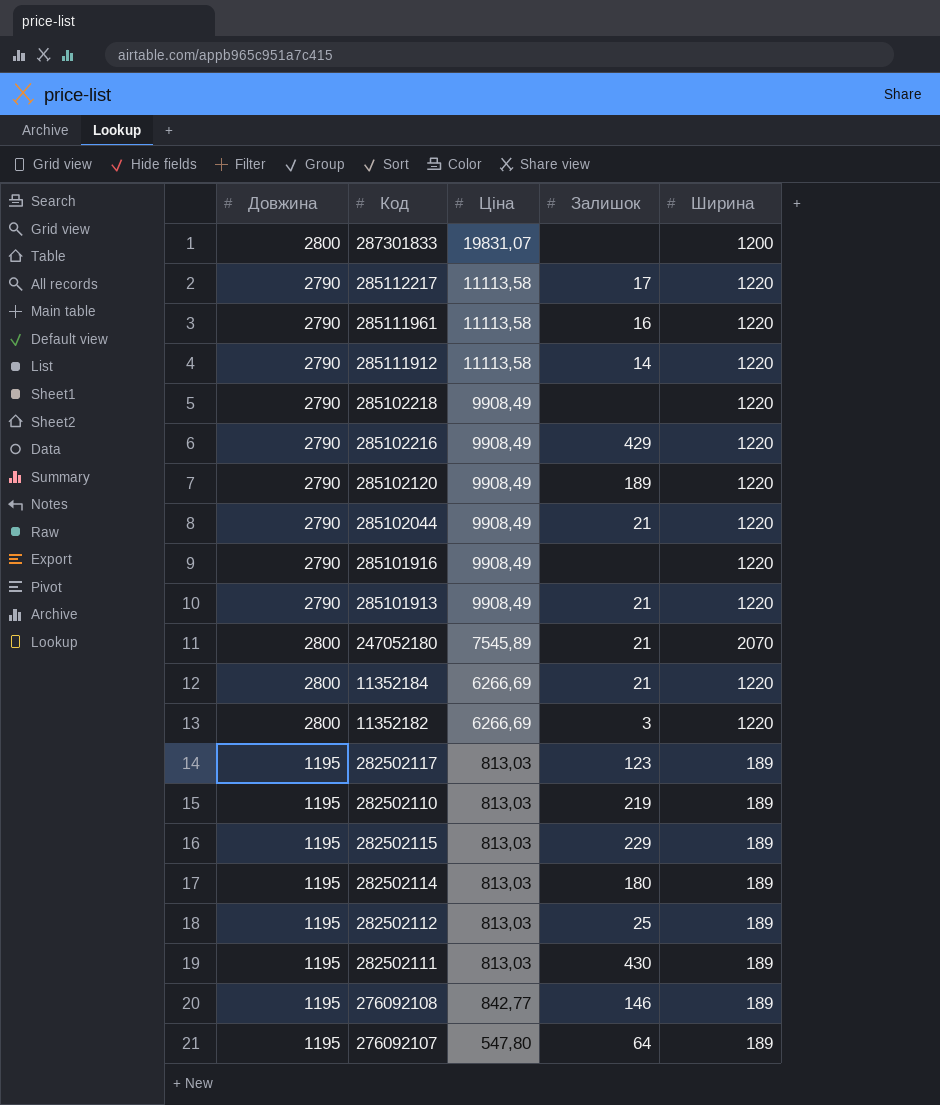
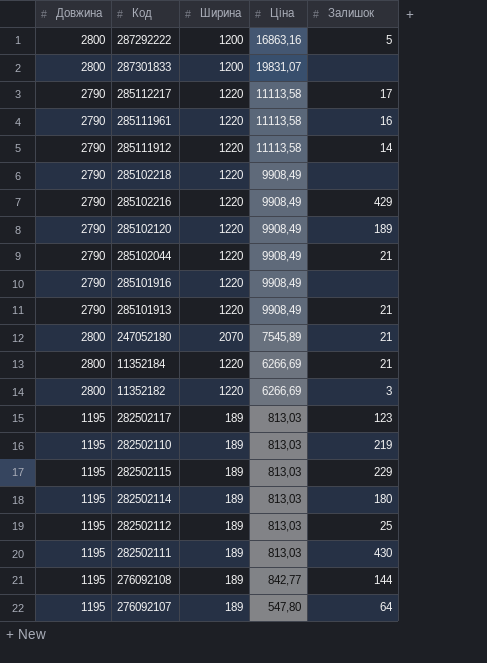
column Ширина | position: 5 -> 3
row 287292222: none -> 2800 | 1200 | 16863,16 | 5
276092108 | Залишок: 146 -> 144

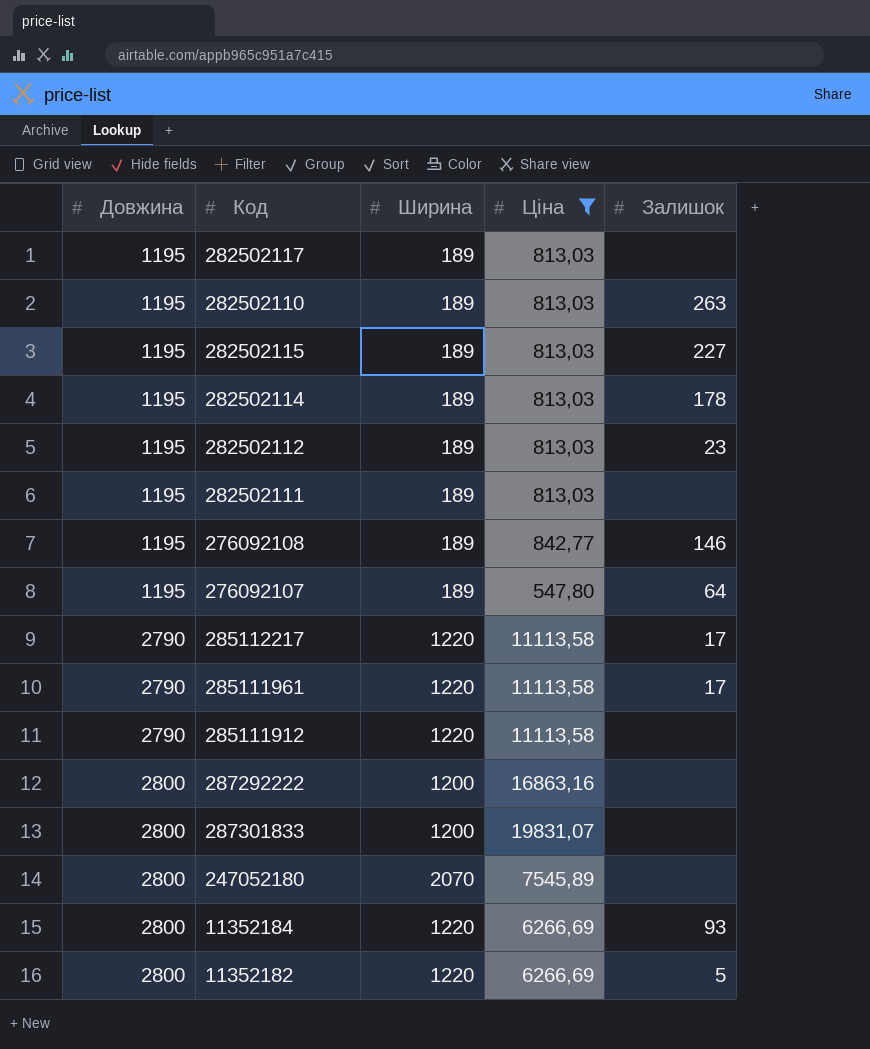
filter: none -> Ціна != 9908,49
row order: none -> Довжина ascending
282502117 | Залишок: 123 -> none
282502110 | Залишок: 219 -> 263
282502115 | Залишок: 229 -> 227
282502114 | Залишок: 180 -> 178
282502112 | Залишок: 25 -> 23
282502111 | Залишок: 430 -> none
276092108 | Залишок: 144 -> 146
285111961 | Залишок: 16 -> 17
285111912 | Залишок: 14 -> none
287292222 | Залишок: 5 -> none
247052180 | Залишок: 21 -> none
11352184 | Залишок: 21 -> 93
11352182 | Залишок: 3 -> 5

